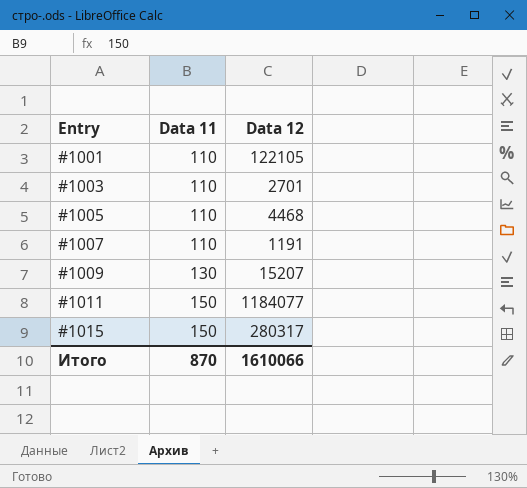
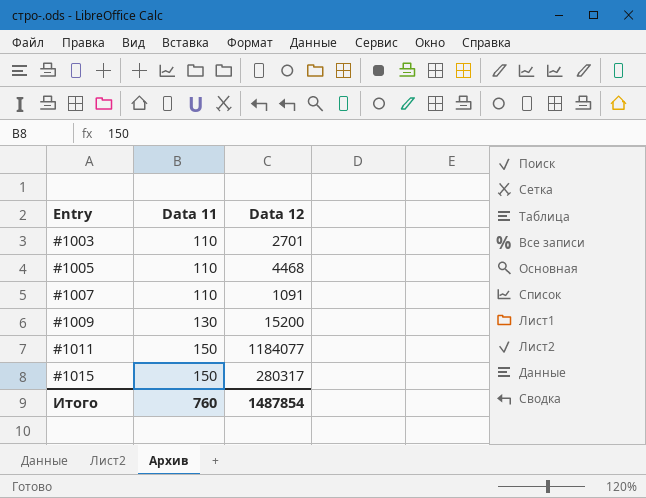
row #1001: 110 | 122105 -> none
#1007 | Data 12: 1191 -> 1091
#1009 | Data 12: 15207 -> 15200
Итого | Data 11: 870 -> 760
Итого | Data 12: 1610066 -> 1487854

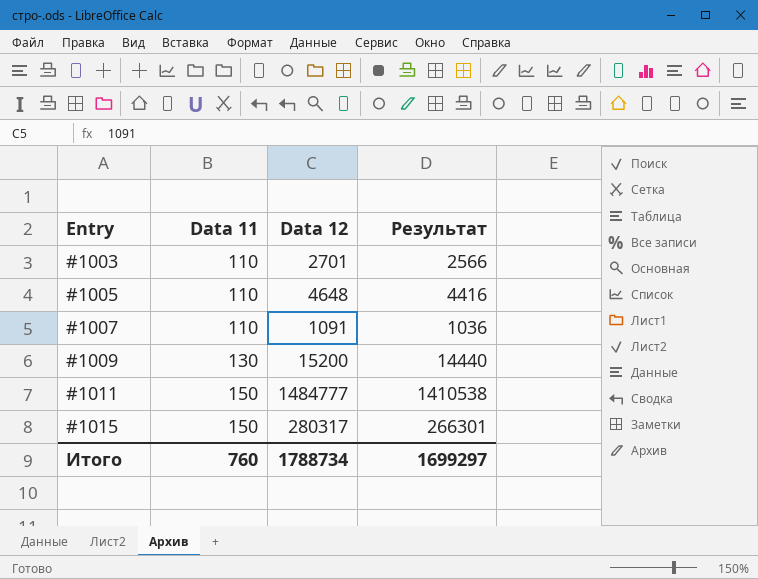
column Результат | formula: none -> [Data 12] * 0,95
#1005 | Data 12: 4468 -> 4648
#1011 | Data 12: 1184077 -> 1484777
Итого | Data 12: 1487854 -> 1788734

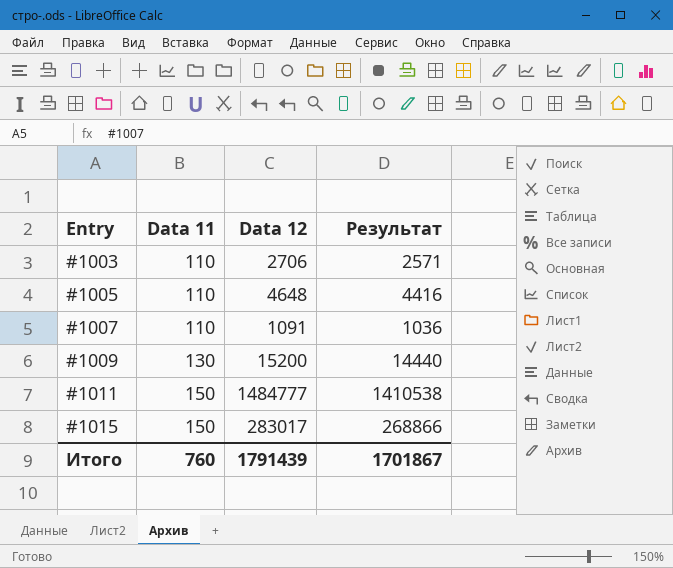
#1003 | Data 12: 2701 -> 2706
#1003 | Результат: 2566 -> 2571
#1015 | Data 12: 280317 -> 283017
#1015 | Результат: 266301 -> 268866
Итого | Data 12: 1788734 -> 1791439
Итого | Результат: 1699297 -> 1701867

